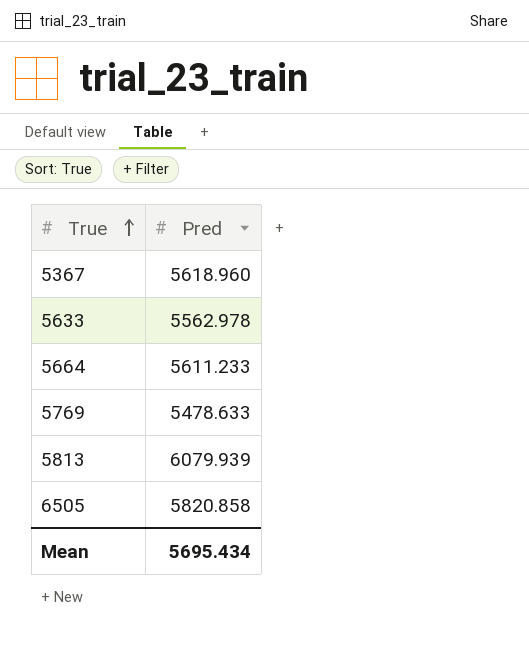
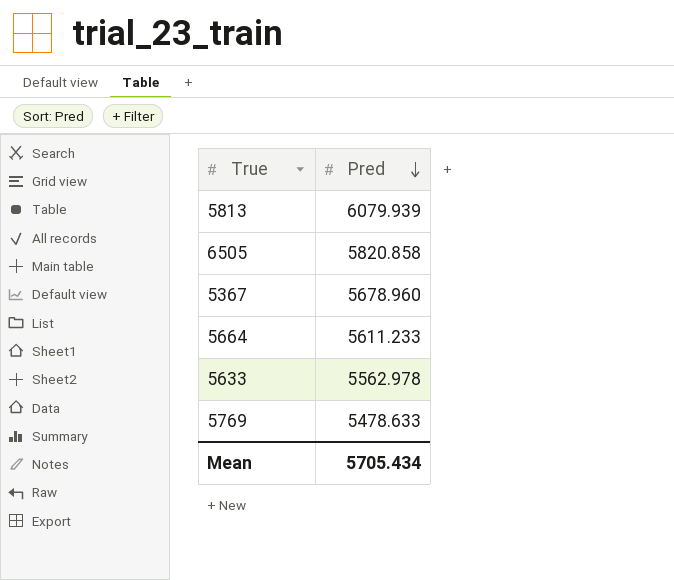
row order: True ascending -> Pred descending
5367 | Pred: 5618.960 -> 5678.960
Mean | Pred: 5695.434 -> 5705.434

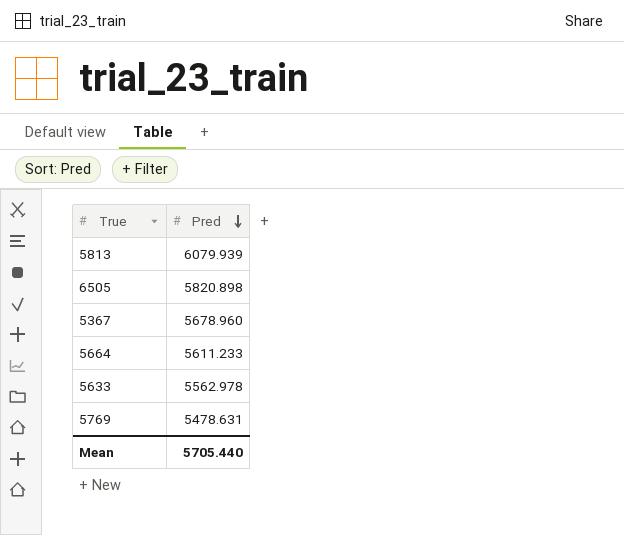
6505 | Pred: 5820.858 -> 5820.898
5769 | Pred: 5478.633 -> 5478.631
Mean | Pred: 5705.434 -> 5705.440

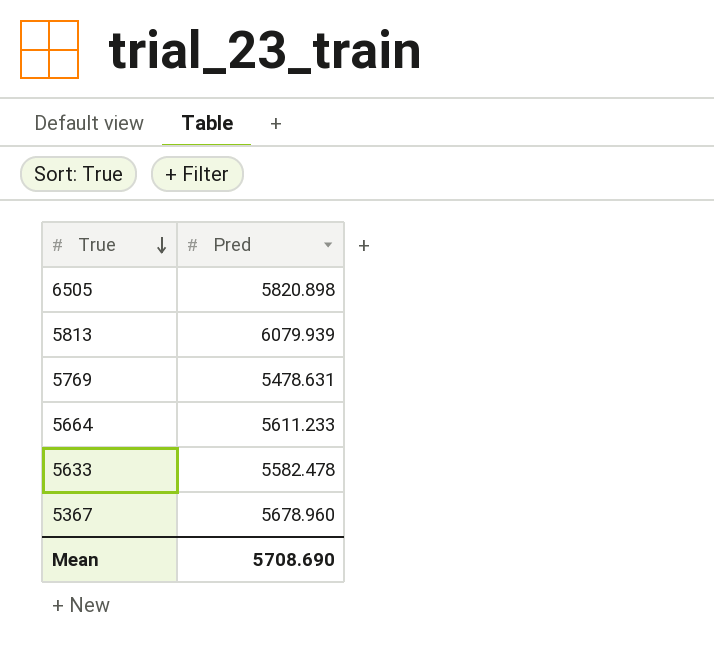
row order: Pred descending -> True descending
5633 | Pred: 5562.978 -> 5582.478
Mean | Pred: 5705.440 -> 5708.690

